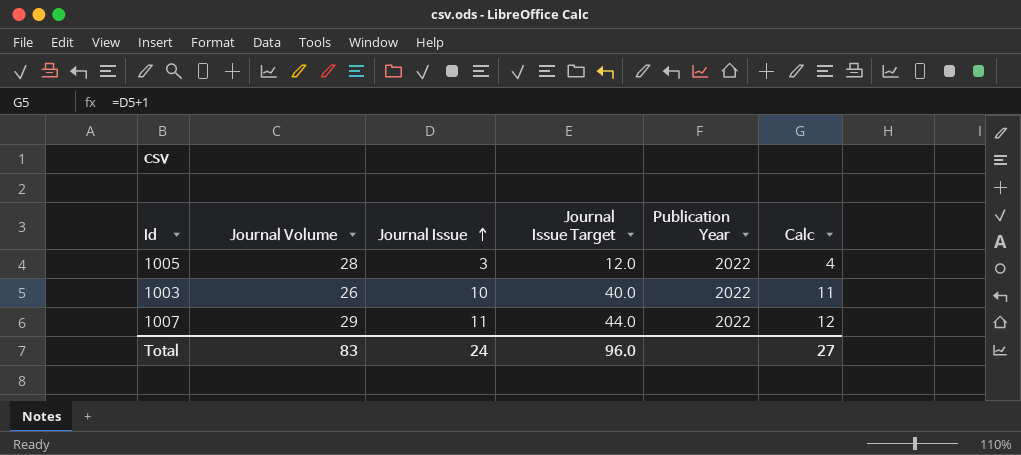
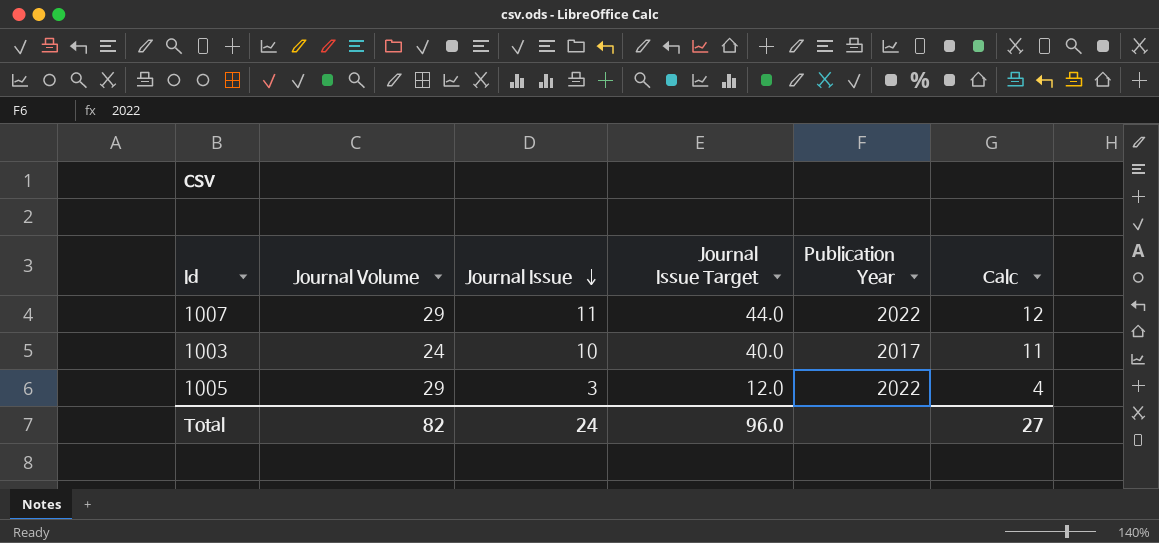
row order: Journal Issue ascending -> Journal Issue descending
1003 | Journal Volume: 26 -> 24
1003 | Publication Year: 2022 -> 2017
1005 | Journal Volume: 28 -> 29
Total | Journal Volume: 83 -> 82

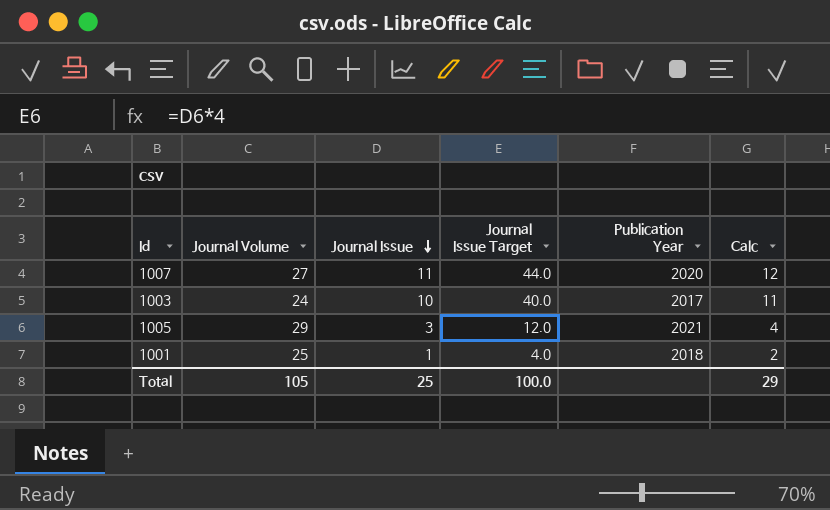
1007 | Journal Volume: 29 -> 27
1007 | Publication Year: 2022 -> 2020
1005 | Publication Year: 2022 -> 2021
row 1001: none -> 25 | 1 | 4.0 | 2018 | 2
Total | Journal Volume: 82 -> 105
Total | Journal Issue: 24 -> 25
Total | Journal Issue Target: 96.0 -> 100.0
Total | Calc: 27 -> 29

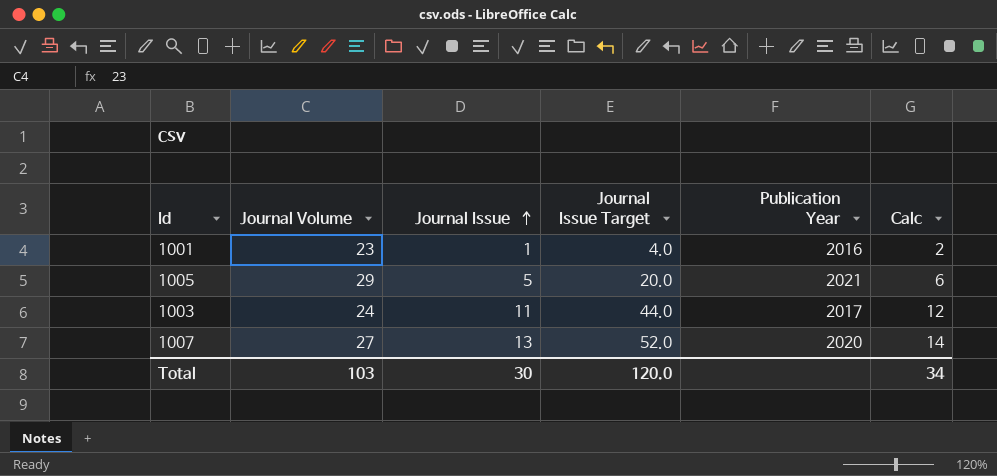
row order: Journal Issue descending -> Journal Issue ascending
1001 | Journal Volume: 25 -> 23
1001 | Publication Year: 2018 -> 2016
1005 | Journal Issue: 3 -> 5
1005 | Journal Issue Target: 12.0 -> 20.0
1005 | Calc: 4 -> 6
1003 | Journal Issue: 10 -> 11
1003 | Journal Issue Target: 40.0 -> 44.0
1003 | Calc: 11 -> 12
1007 | Journal Issue: 11 -> 13
1007 | Journal Issue Target: 44.0 -> 52.0
1007 | Calc: 12 -> 14
Total | Journal Volume: 105 -> 103
Total | Journal Issue: 25 -> 30
Total | Journal Issue Target: 100.0 -> 120.0
Total | Calc: 29 -> 34

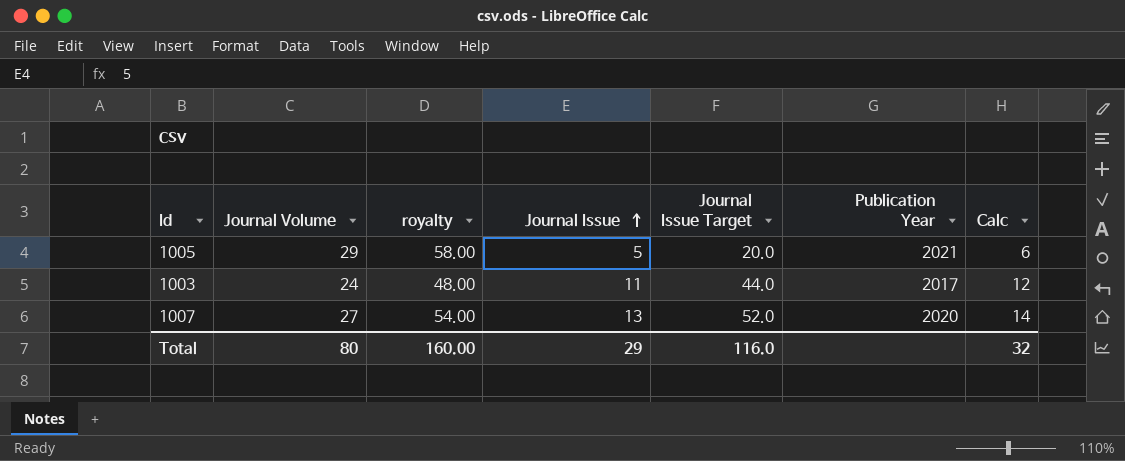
column royalty | formula: none -> [Journal Volume] * 2
row 1001: 23 | 1 | 4.0 | 2016 | 2 -> none
Total | Journal Volume: 103 -> 80
Total | Journal Issue: 30 -> 29
Total | Journal Issue Target: 120.0 -> 116.0
Total | Calc: 34 -> 32

